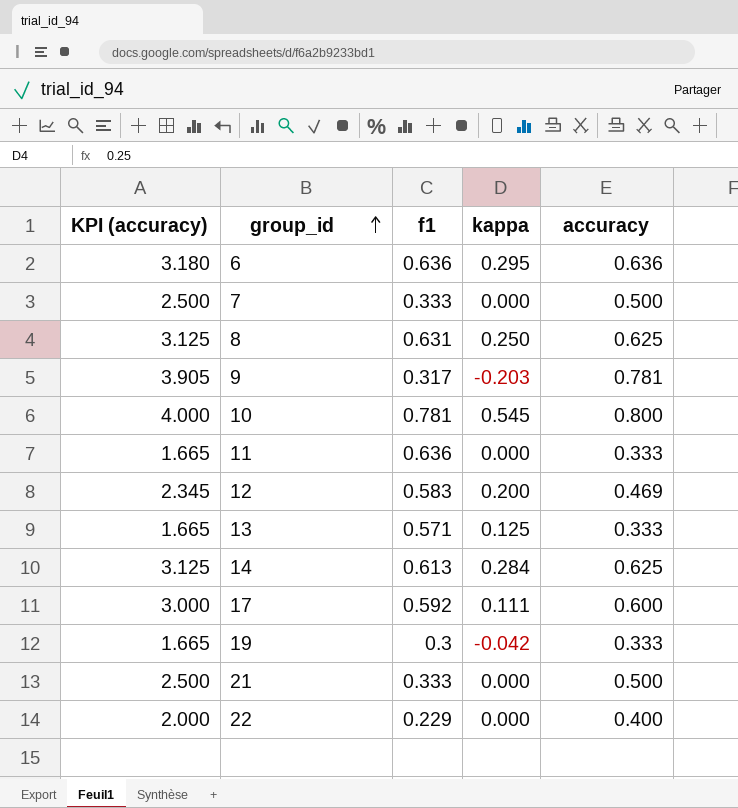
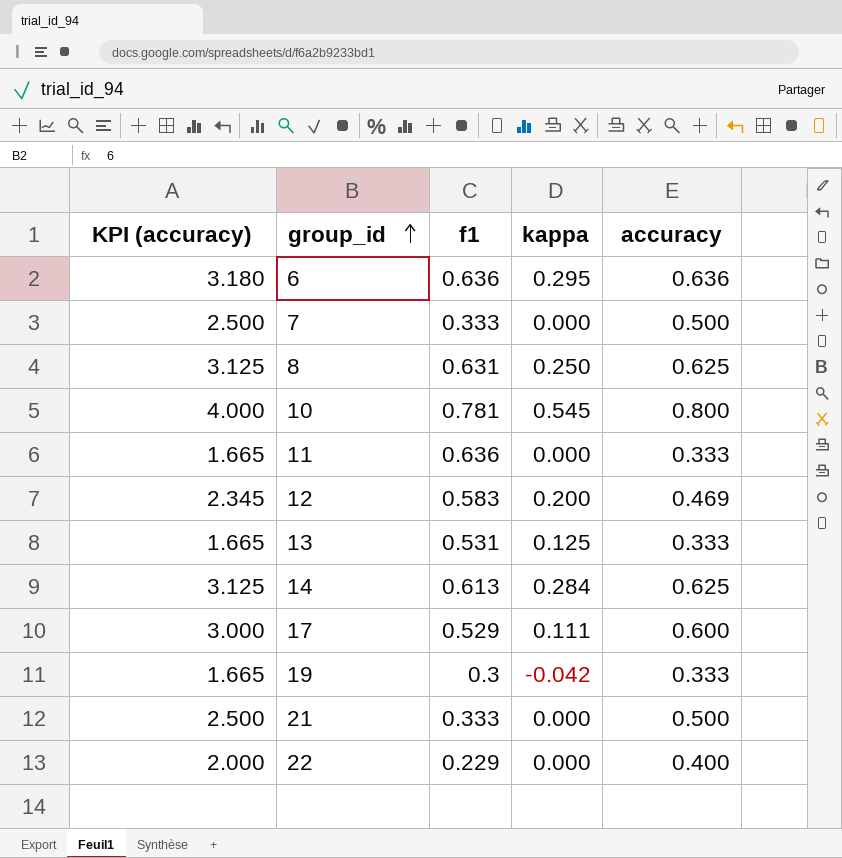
row 9: 3.905 | 0.317 | -0.203 | 0.781 -> none
13 | f1: 0.571 -> 0.531
17 | f1: 0.592 -> 0.529

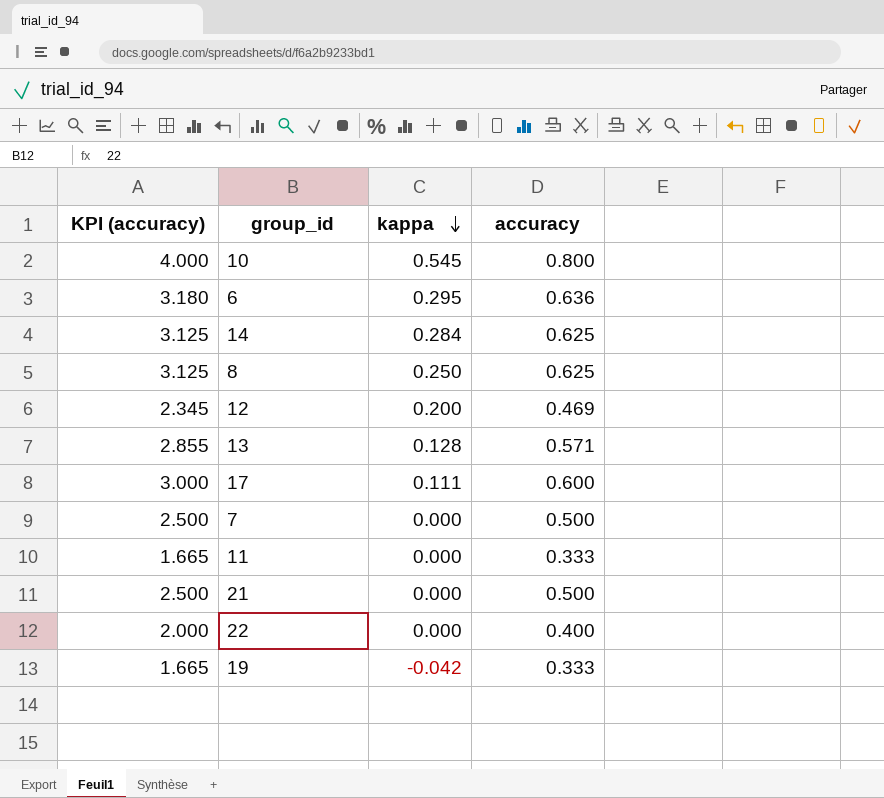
row order: group_id ascending -> kappa descending
column f1 | position: 3 -> none
13 | KPI (accuracy): 1.665 -> 2.855
13 | kappa: 0.125 -> 0.128
13 | accuracy: 0.333 -> 0.571

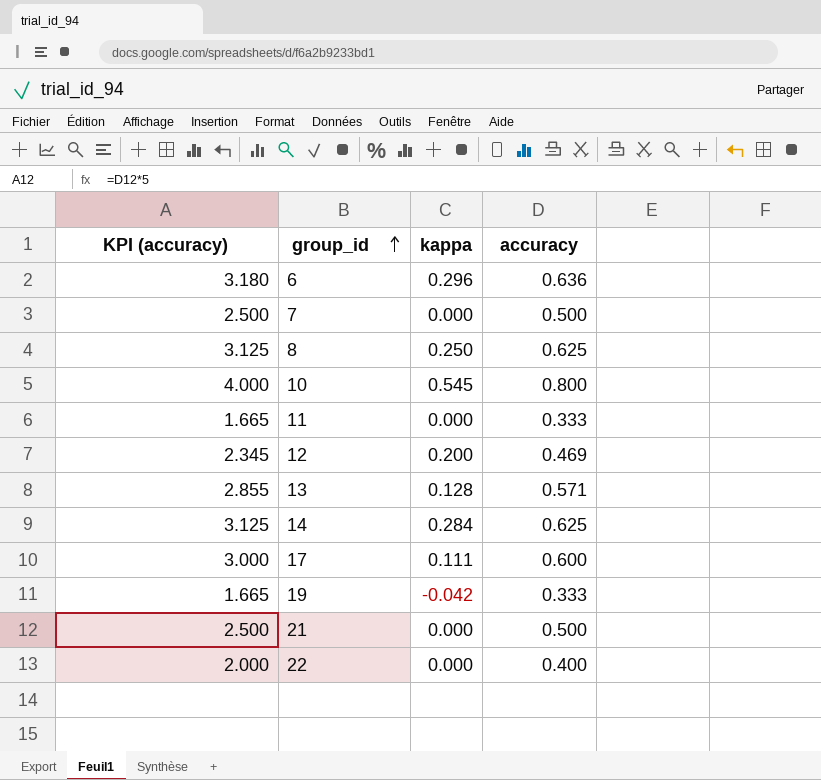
row order: kappa descending -> group_id ascending
6 | kappa: 0.295 -> 0.296

